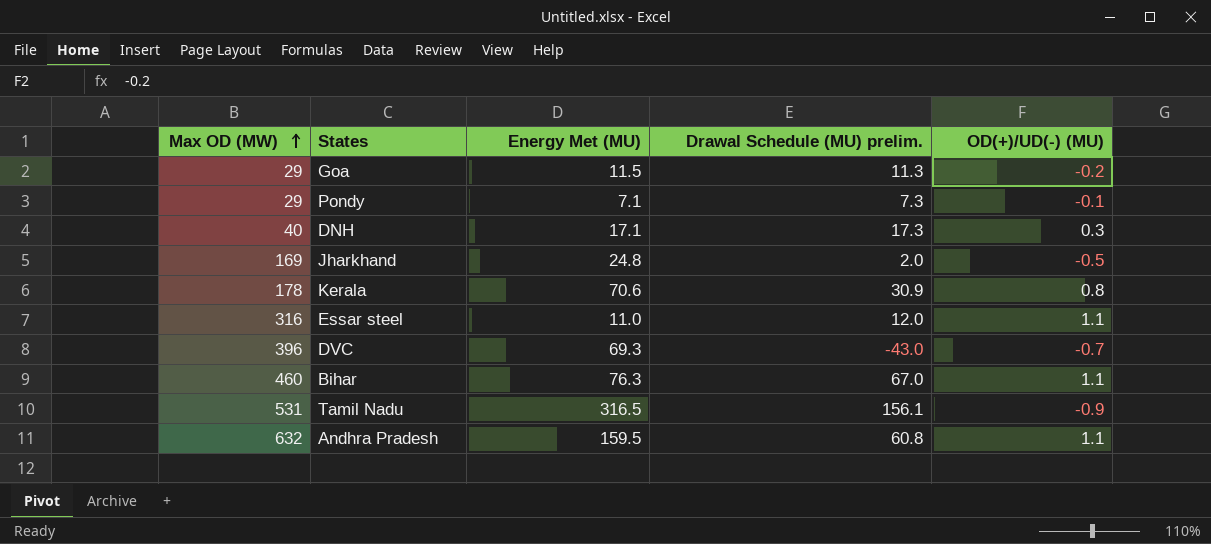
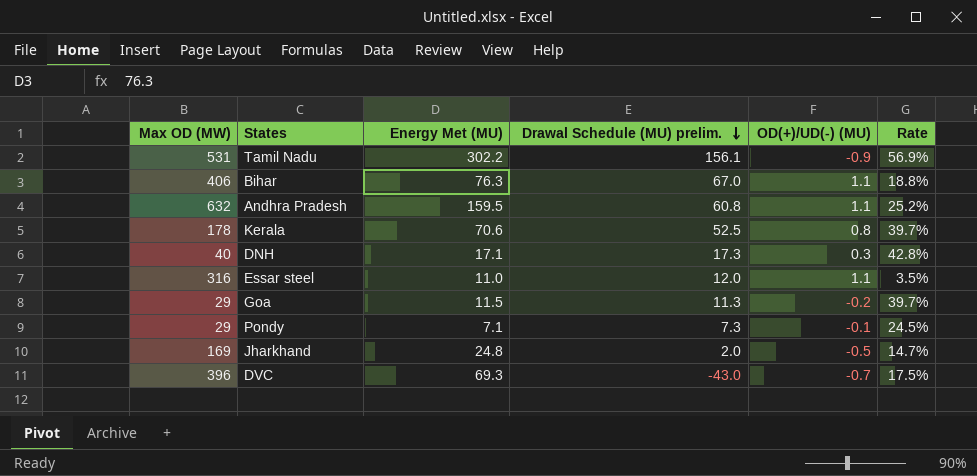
row order: Max OD (MW) ascending -> Drawal Schedule (MU) prelim. descending
column Rate | formula: none -> [Energy Met (MU)] / [Max OD (MW)]
Tamil Nadu | Energy Met (MU): 316.5 -> 302.2
Bihar | Max OD (MW): 460 -> 406
Kerala | Drawal Schedule (MU) prelim.: 30.9 -> 52.5

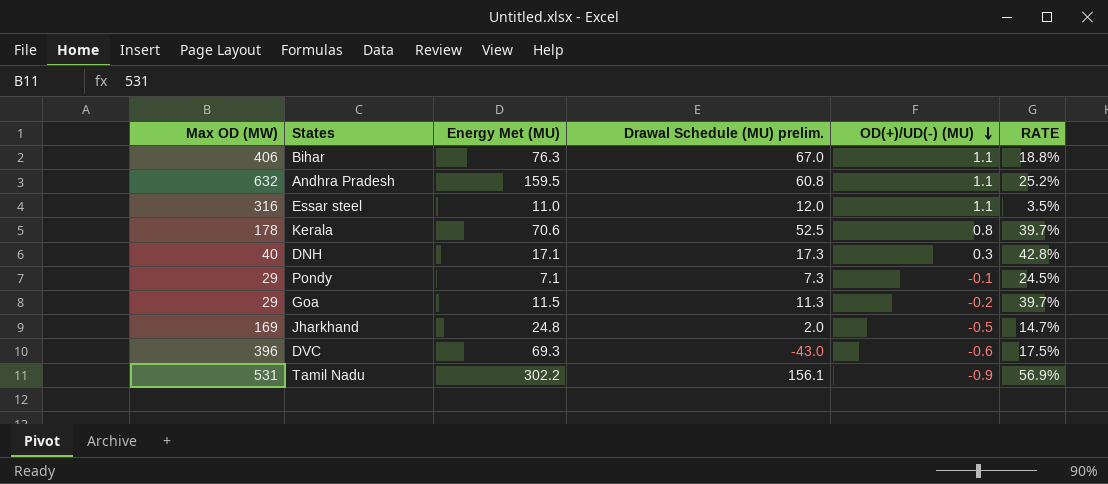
row order: Drawal Schedule (MU) prelim. descending -> OD(+)/UD(-) (MU) descending
column name: Rate -> RATE
DVC | OD(+)/UD(-) (MU): -0.7 -> -0.6

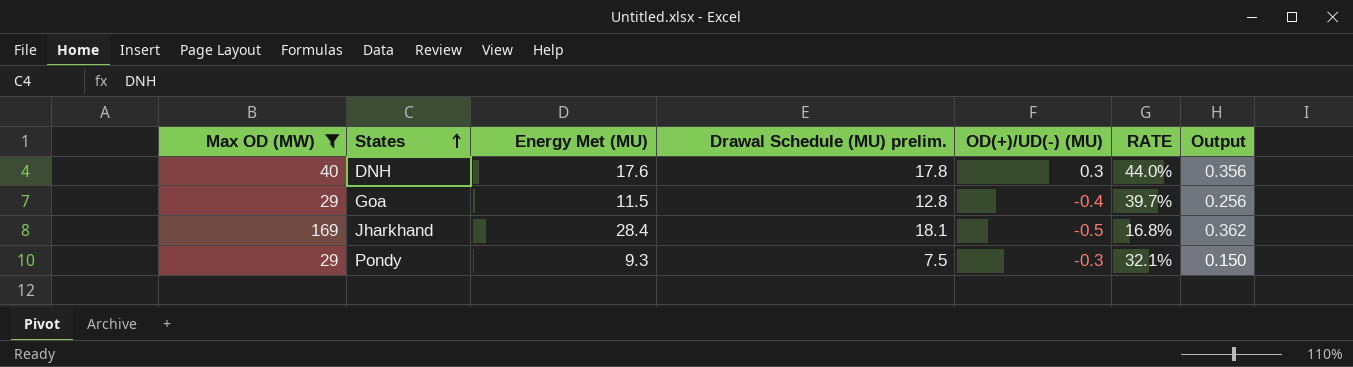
filter: none -> Max OD (MW) <= 169
row order: OD(+)/UD(-) (MU) descending -> States ascending
column Output | formula: none -> [Drawal Schedule (MU) prelim.] * 0.02
DNH | Energy Met (MU): 17.1 -> 17.6
DNH | Drawal Schedule (MU) prelim.: 17.3 -> 17.8
DNH | RATE: 42.8% -> 44.0%
Goa | Drawal Schedule (MU) prelim.: 11.3 -> 12.8
Goa | OD(+)/UD(-) (MU): -0.2 -> -0.4
Jharkhand | Energy Met (MU): 24.8 -> 28.4
Jharkhand | Drawal Schedule (MU) prelim.: 2.0 -> 18.1
Jharkhand | RATE: 14.7% -> 16.8%
Pondy | Energy Met (MU): 7.1 -> 9.3
Pondy | Drawal Schedule (MU) prelim.: 7.3 -> 7.5
Pondy | OD(+)/UD(-) (MU): -0.1 -> -0.3
Pondy | RATE: 24.5% -> 32.1%

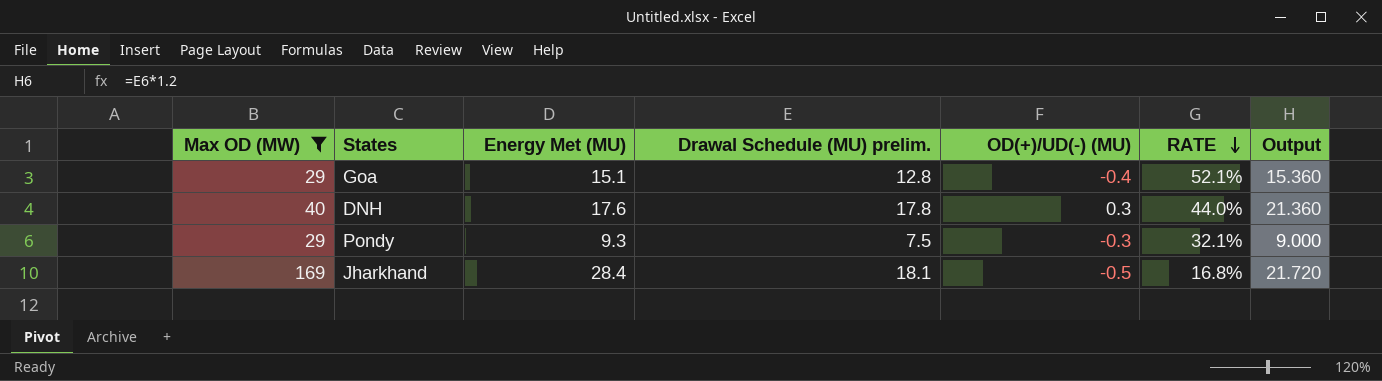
row order: States ascending -> RATE descending
column Output | formula: [Drawal Schedule (MU) prelim.] * 0.02 -> [Drawal Schedule (MU) prelim.] * 1.2
Goa | Energy Met (MU): 11.5 -> 15.1
Goa | RATE: 39.7% -> 52.1%

